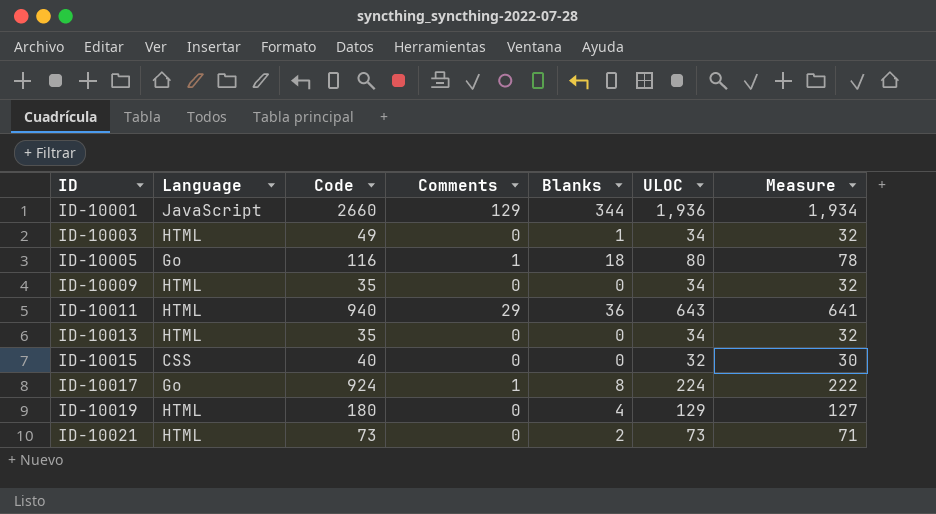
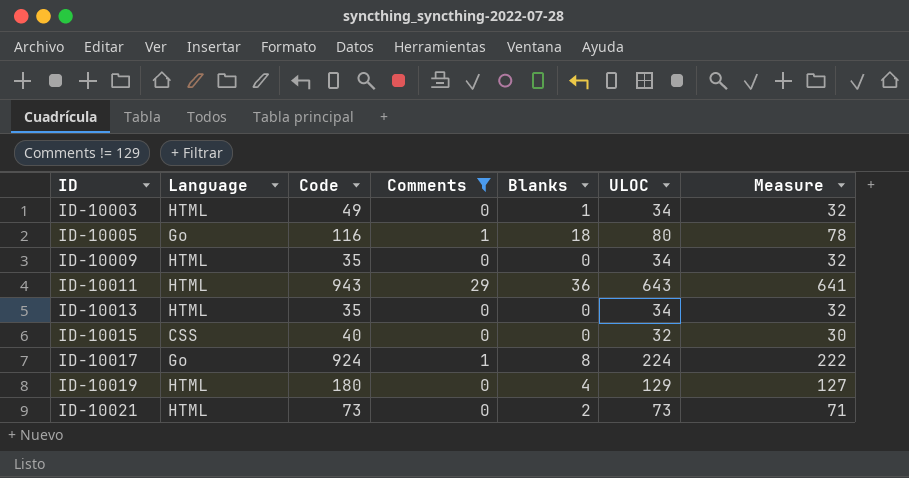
filter: none -> Comments != 129
ID-10011 | Code: 940 -> 943

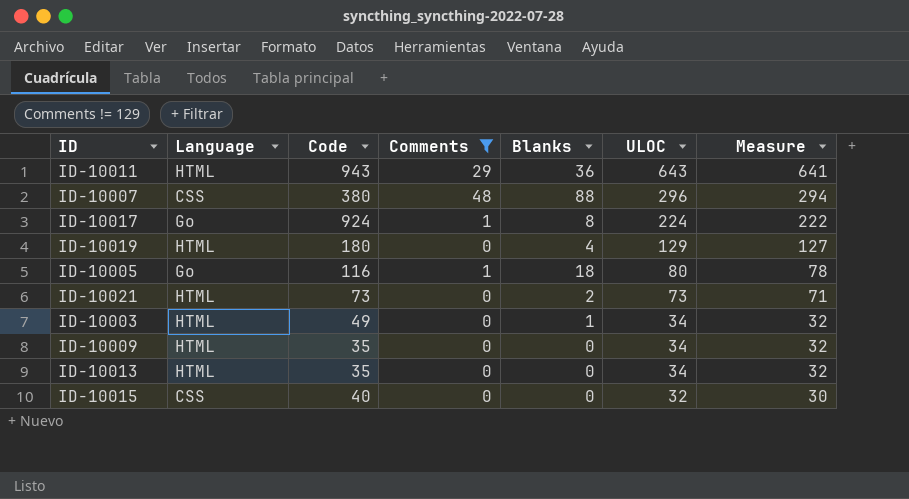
row order: ID ascending -> ULOC descending
row ID-10007: none -> CSS | 380 | 48 | 88 | 296 | 294

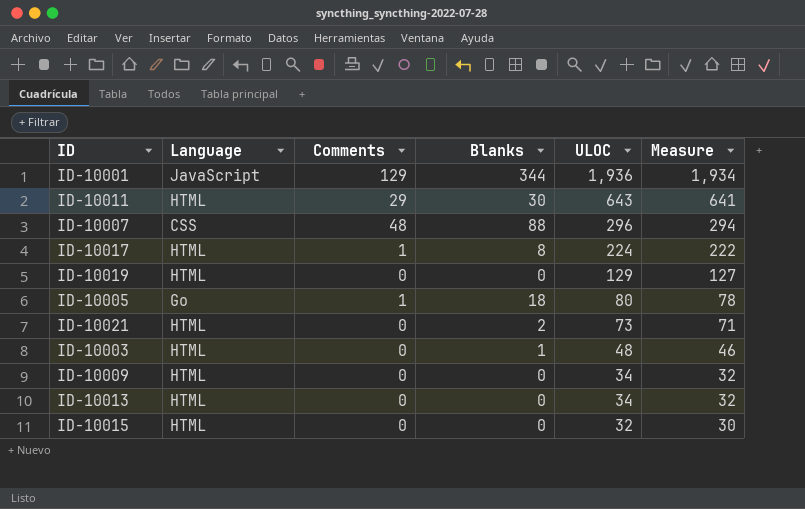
filter: Comments != 129 -> none
column Code | position: 3 -> none
ID-10011 | Blanks: 36 -> 30
ID-10017 | Language: Go -> HTML
ID-10019 | Blanks: 4 -> 0
ID-10003 | ULOC: 34 -> 48
ID-10003 | Measure: 32 -> 46
ID-10015 | Language: CSS -> HTML

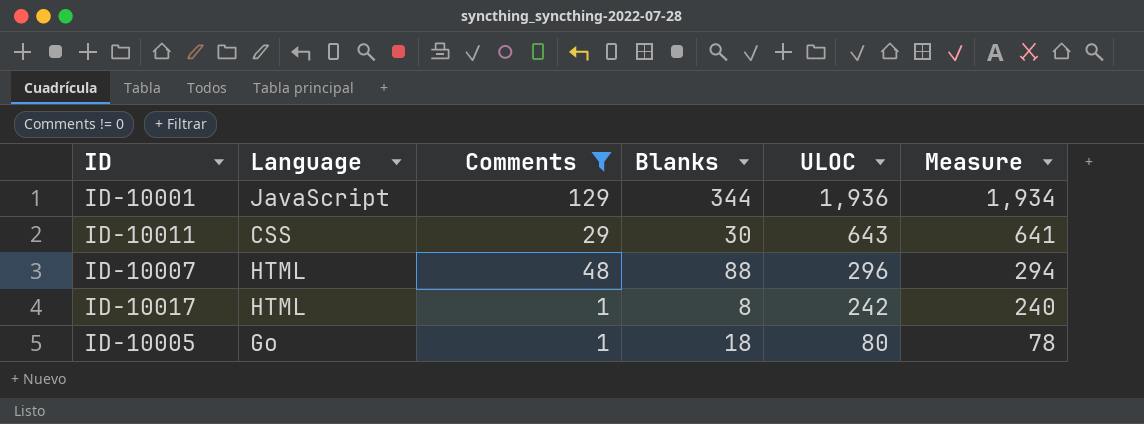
filter: none -> Comments != 0
ID-10011 | Language: HTML -> CSS
ID-10007 | Language: CSS -> HTML
ID-10017 | ULOC: 224 -> 242
ID-10017 | Measure: 222 -> 240

